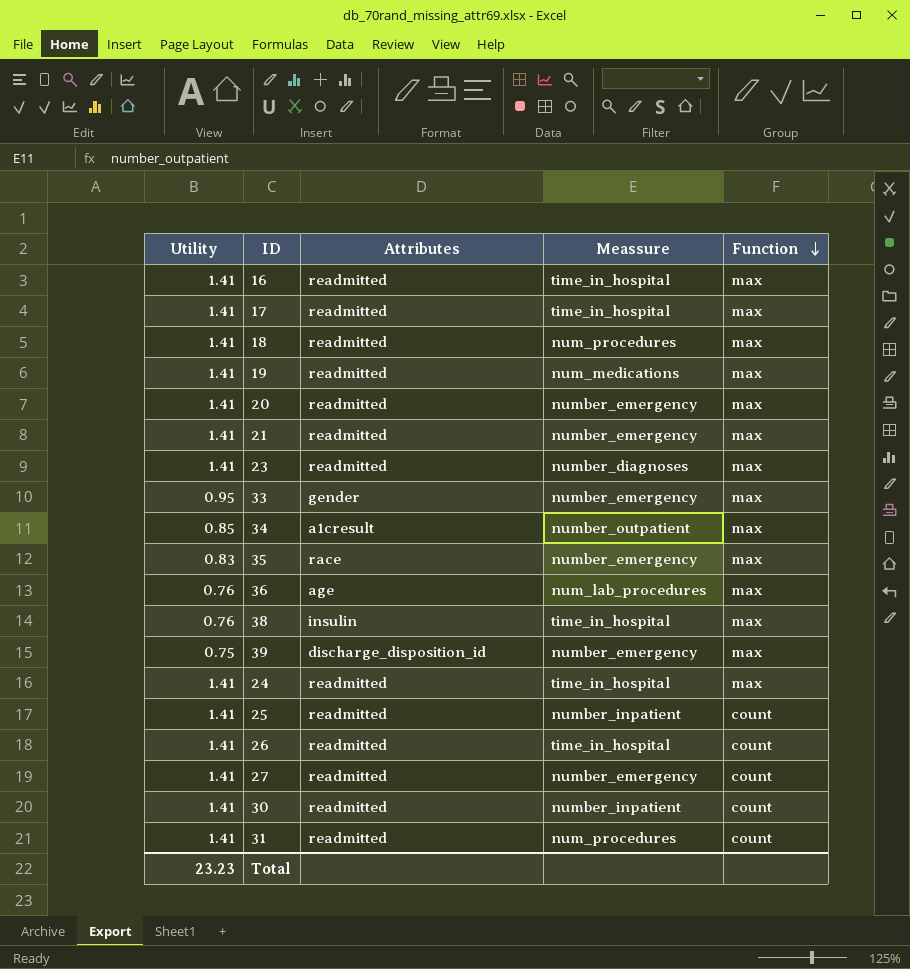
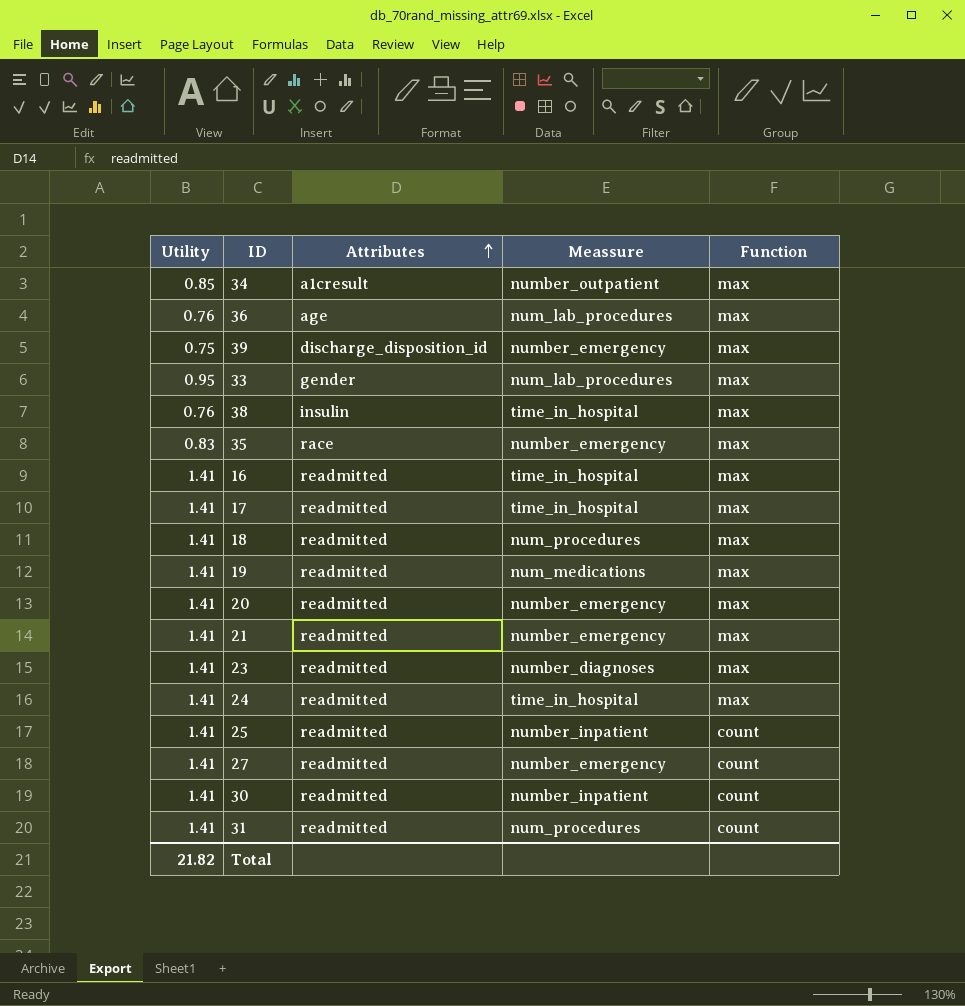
row order: Function descending -> Attributes ascending
row 26: 1.41 | readmitted | time_in_hospital | count -> none
33 | Meassure: number_emergency -> num_lab_procedures
Total | Utility: 23.23 -> 21.82

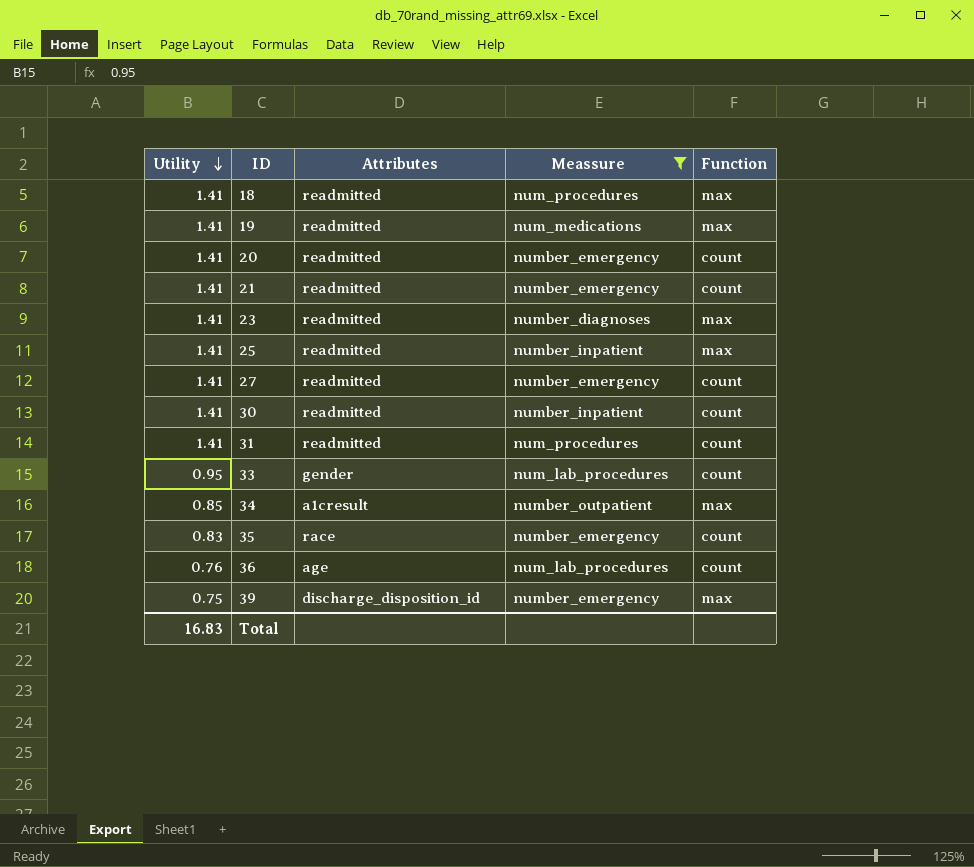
filter: none -> Meassure != time_in_hospital
row order: Attributes ascending -> Utility descending
20 | Function: max -> count
21 | Function: max -> count
25 | Function: count -> max
33 | Function: max -> count
35 | Function: max -> count
36 | Function: max -> count
Total | Utility: 21.82 -> 16.83

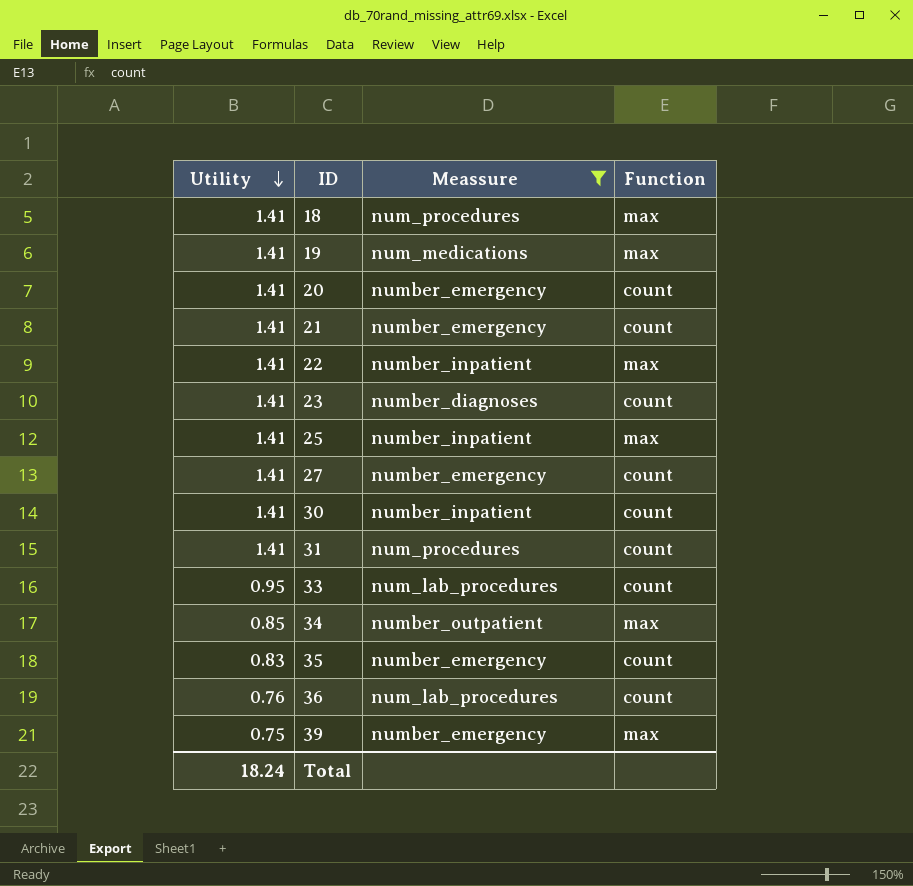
column Attributes | position: 3 -> none
row 22: none -> 1.41 | number_inpatient | max
23 | Function: max -> count
Total | Utility: 16.83 -> 18.24

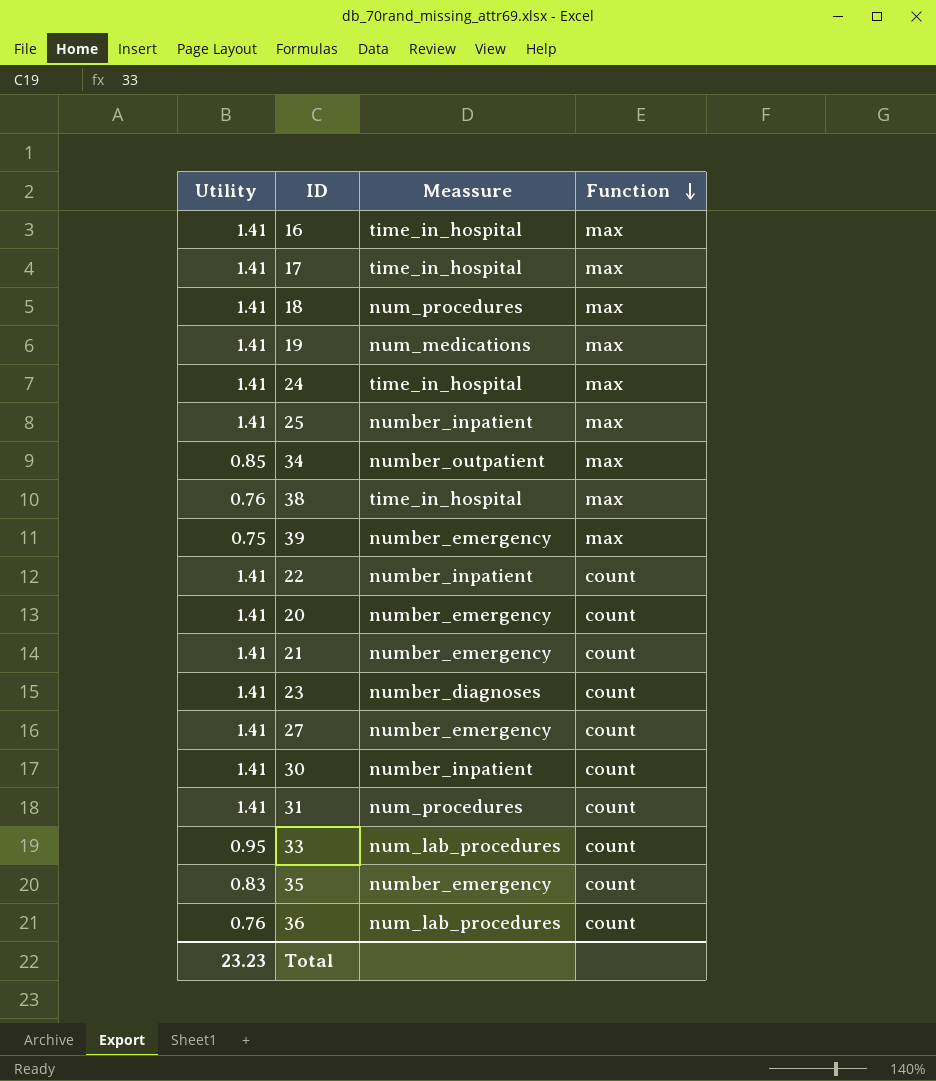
filter: Meassure != time_in_hospital -> none
row order: Utility descending -> Function descending
22 | Function: max -> count
Total | Utility: 18.24 -> 23.23

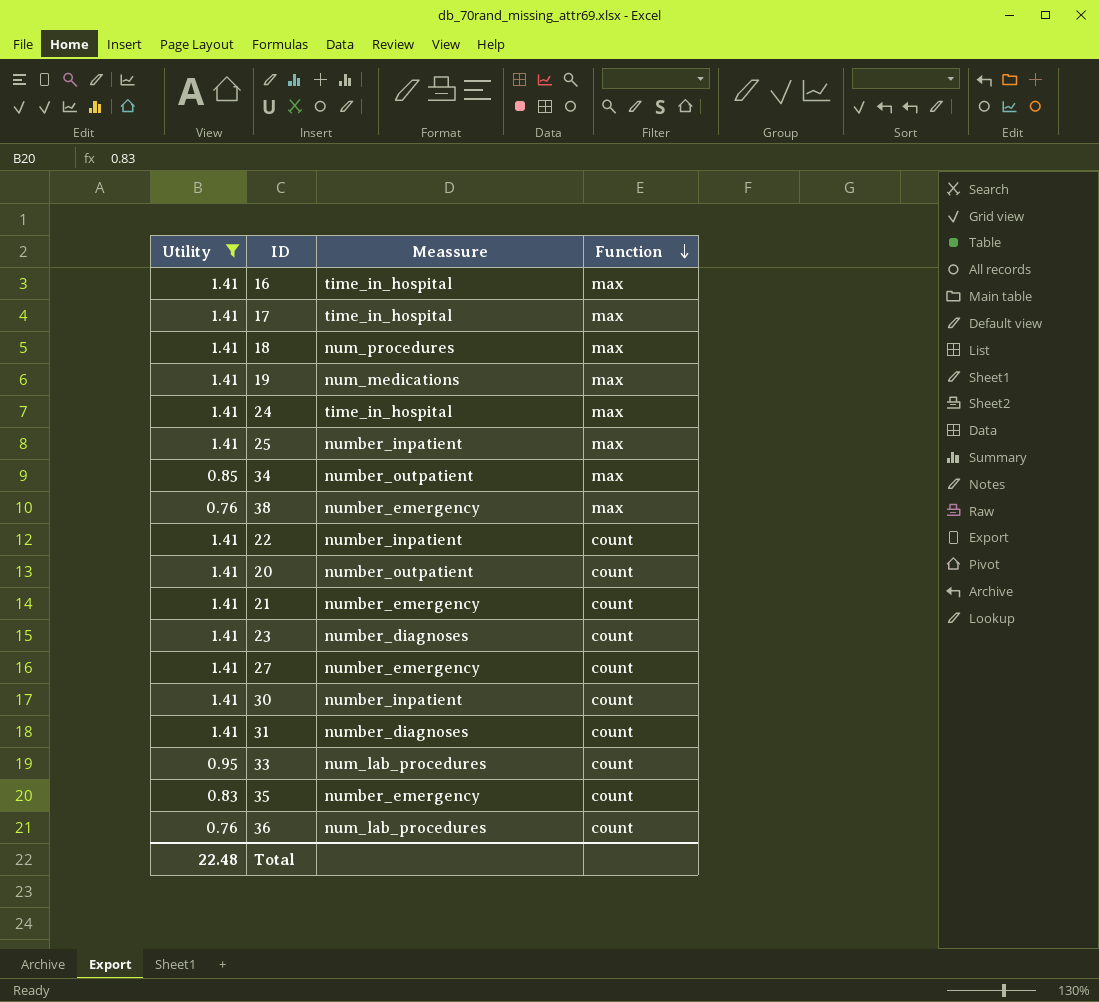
filter: none -> Utility != 0.75
38 | Meassure: time_in_hospital -> number_emergency
20 | Meassure: number_emergency -> number_outpatient
31 | Meassure: num_procedures -> number_diagnoses
Total | Utility: 23.23 -> 22.48

